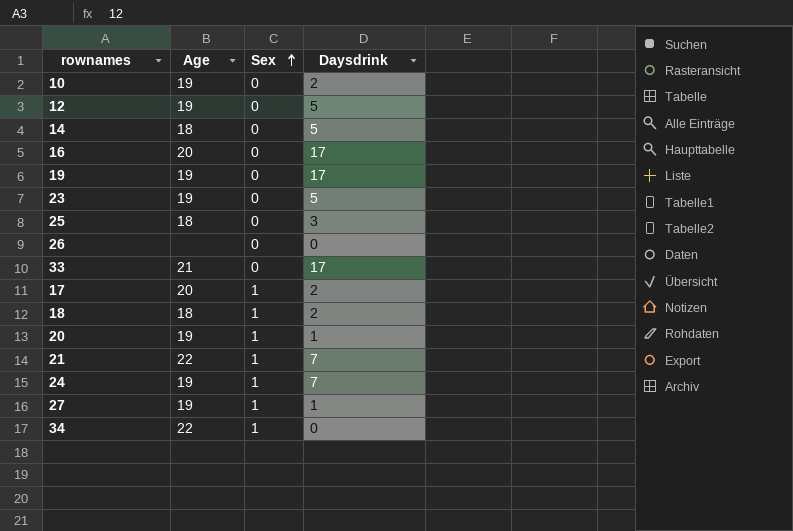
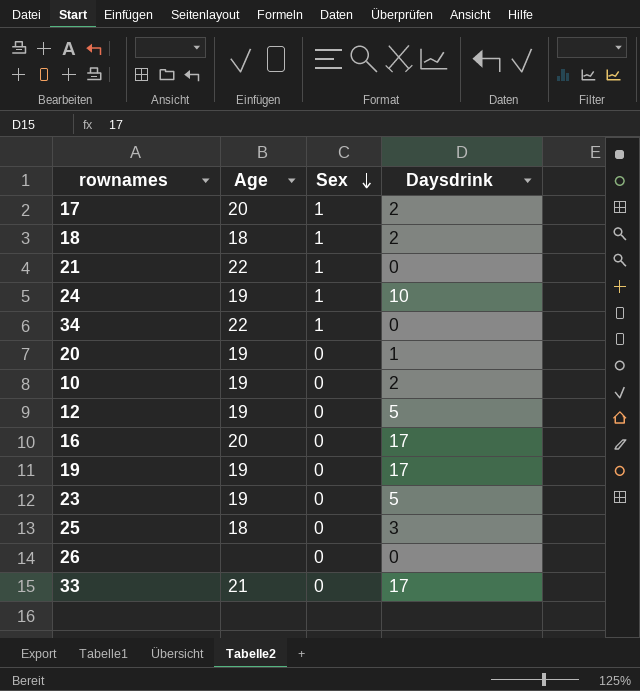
row order: Sex ascending -> Sex descending
row 14: 18 | 0 | 5 -> none
row 27: 19 | 1 | 1 -> none
21 | Daysdrink: 7 -> 0
24 | Daysdrink: 7 -> 10
20 | Sex: 1 -> 0

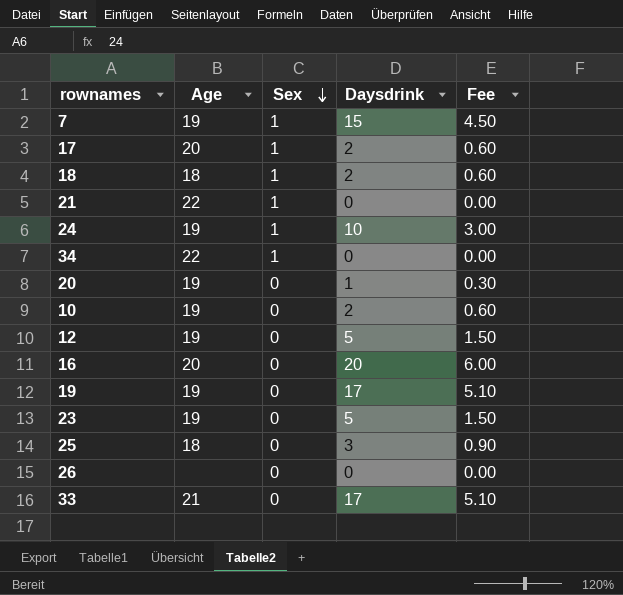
column Fee | formula: none -> [Daysdrink] * 0.3
row 7: none -> 19 | 1 | 15 | 4.50
16 | Daysdrink: 17 -> 20

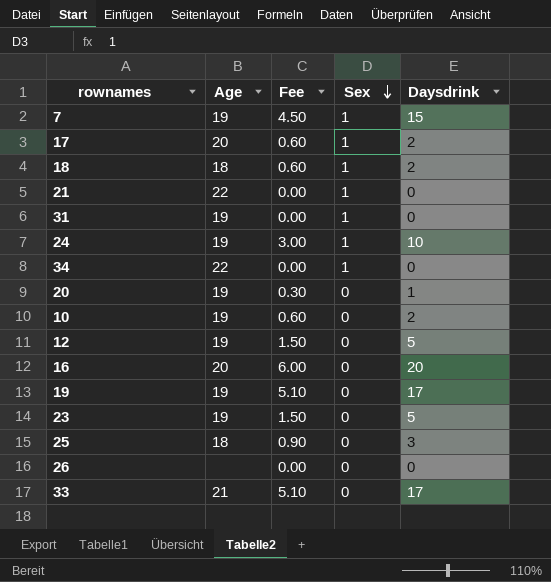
column Fee | position: 5 -> 3
row 31: none -> 19 | 0.00 | 1 | 0

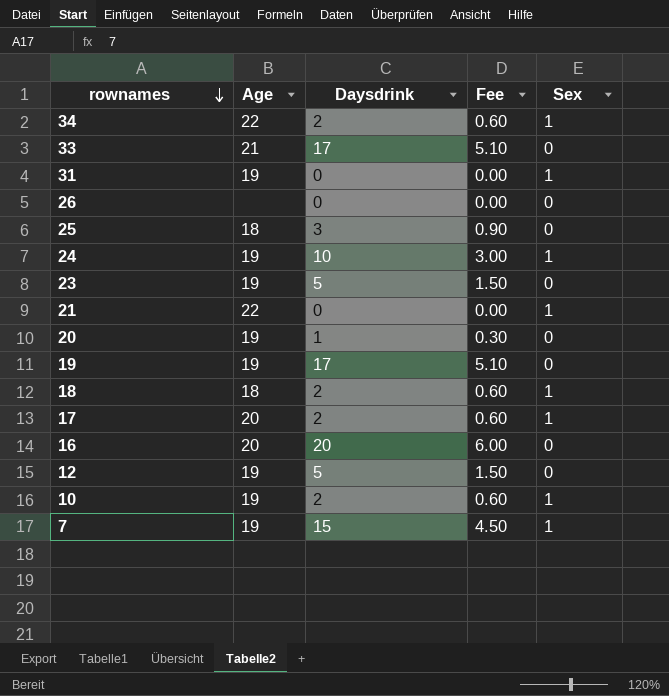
row order: Sex descending -> rownames descending
column Daysdrink | position: 5 -> 3
34 | Daysdrink: 0 -> 2
34 | Fee: 0.00 -> 0.60
10 | Sex: 0 -> 1

